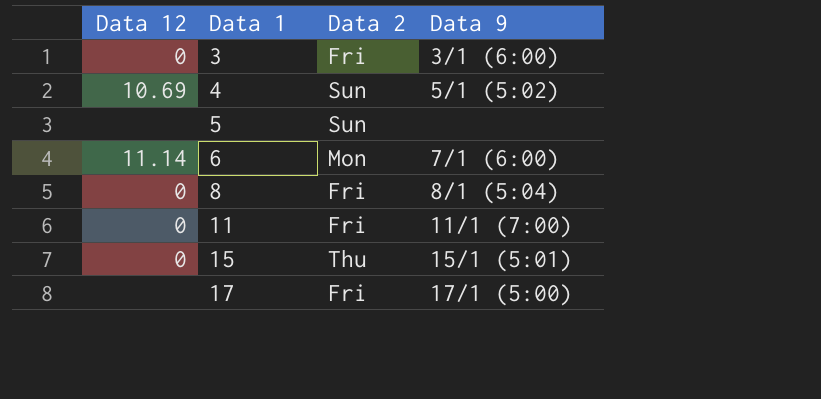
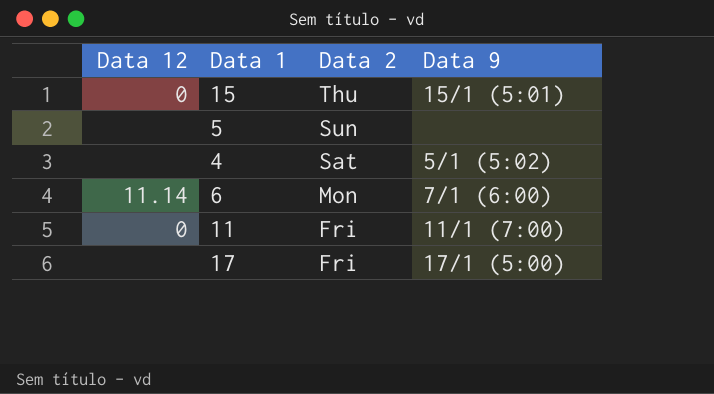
row order: Data 1 ascending -> Data 2 descending
row 3: 0 | Fri | 3/1 (6:00) -> none
row 8: 0 | Fri | 8/1 (5:04) -> none
4 | Data 12: 10.69 -> none
4 | Data 2: Sun -> Sat

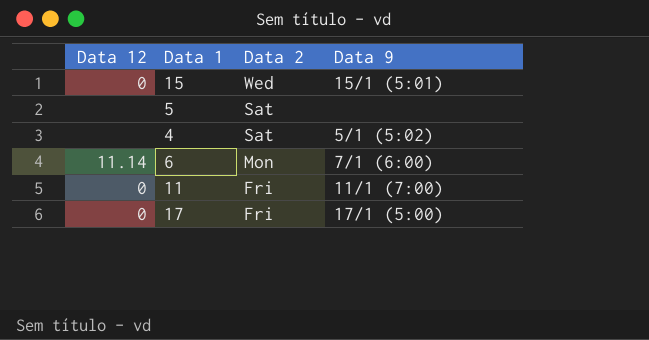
15 | Data 2: Thu -> Wed
5 | Data 2: Sun -> Sat
17 | Data 12: none -> 0

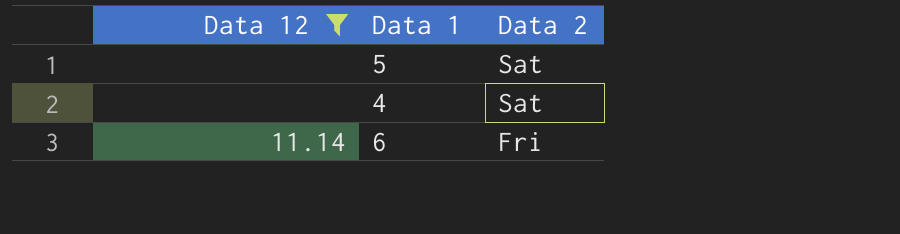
filter: none -> Data 12 != 0
column Data 9 | position: 4 -> none
6 | Data 2: Mon -> Fri

